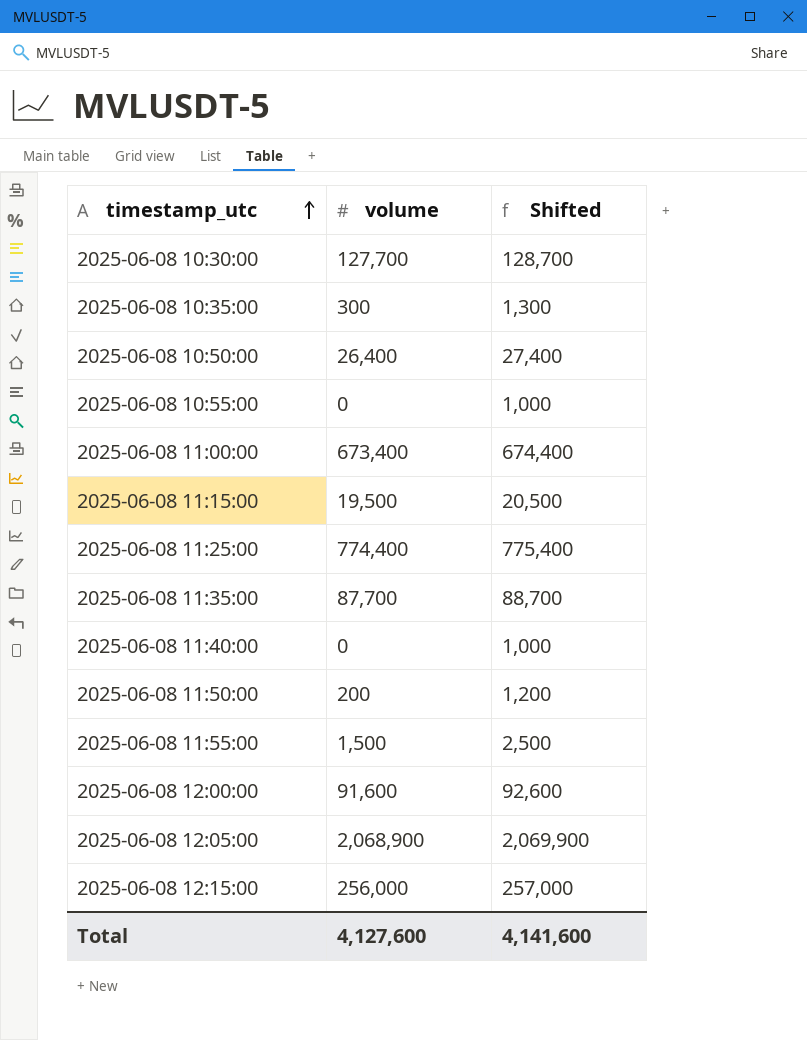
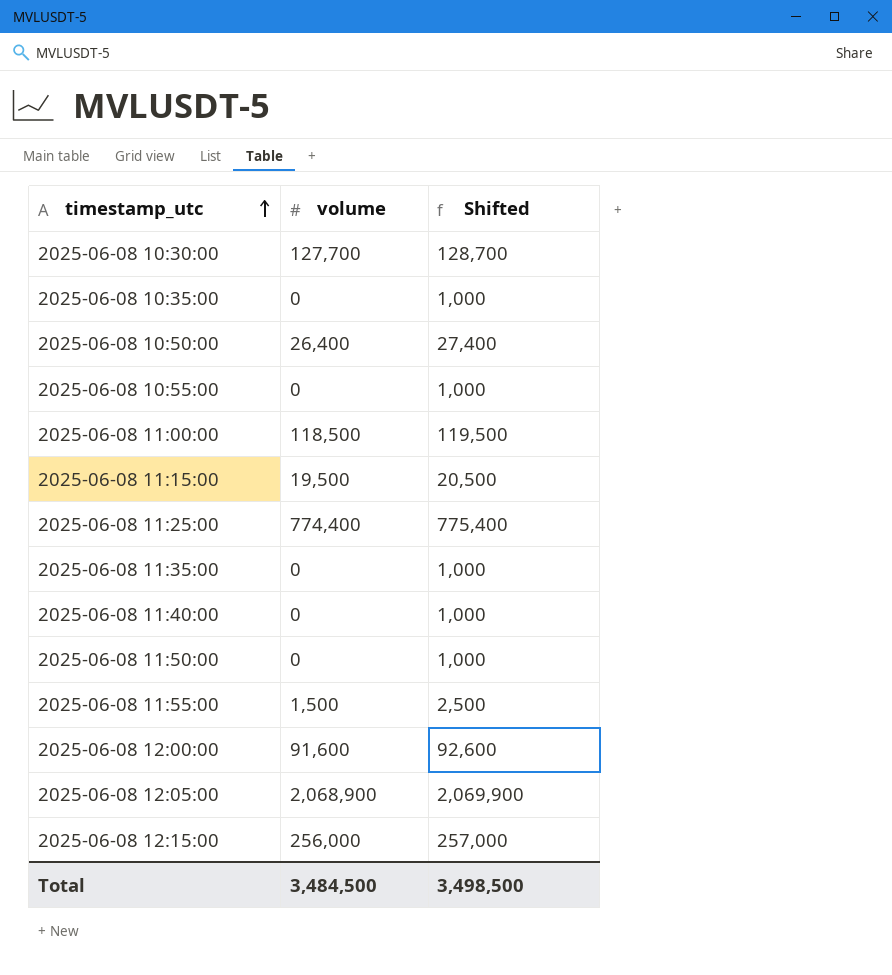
2025-06-08 10:35:00 | volume: 300 -> 0
2025-06-08 10:35:00 | Shifted: 1,300 -> 1,000
2025-06-08 11:00:00 | volume: 673,400 -> 118,500
2025-06-08 11:00:00 | Shifted: 674,400 -> 119,500
2025-06-08 11:35:00 | volume: 87,700 -> 0
2025-06-08 11:35:00 | Shifted: 88,700 -> 1,000
2025-06-08 11:50:00 | volume: 200 -> 0
2025-06-08 11:50:00 | Shifted: 1,200 -> 1,000
Total | volume: 4,127,600 -> 3,484,500
Total | Shifted: 4,141,600 -> 3,498,500

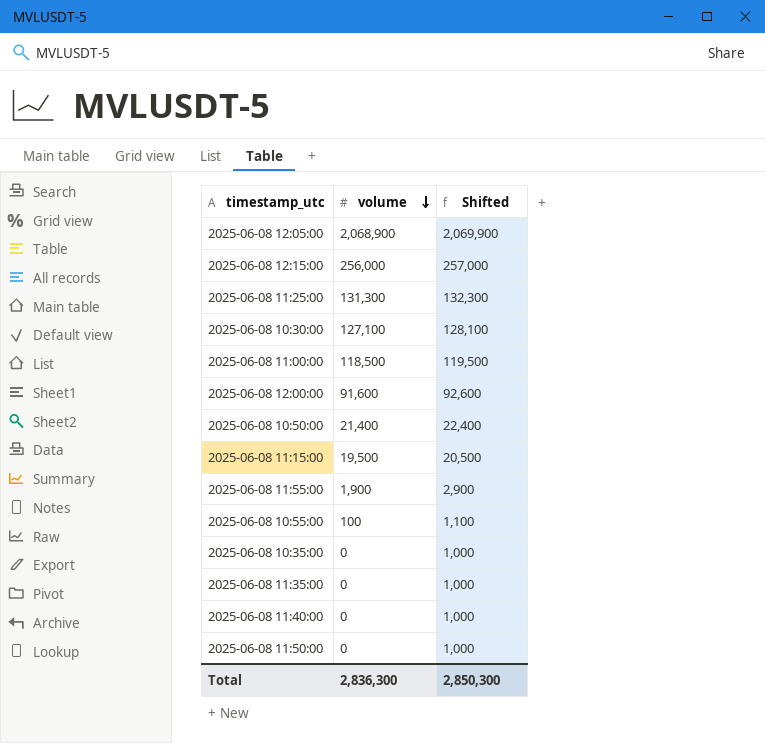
row order: timestamp_utc ascending -> volume descending
2025-06-08 11:25:00 | volume: 774,400 -> 131,300
2025-06-08 11:25:00 | Shifted: 775,400 -> 132,300
2025-06-08 10:30:00 | volume: 127,700 -> 127,100
2025-06-08 10:30:00 | Shifted: 128,700 -> 128,100
2025-06-08 10:50:00 | volume: 26,400 -> 21,400
2025-06-08 10:50:00 | Shifted: 27,400 -> 22,400
2025-06-08 11:55:00 | volume: 1,500 -> 1,900
2025-06-08 11:55:00 | Shifted: 2,500 -> 2,900
2025-06-08 10:55:00 | volume: 0 -> 100
2025-06-08 10:55:00 | Shifted: 1,000 -> 1,100
Total | volume: 3,484,500 -> 2,836,300
Total | Shifted: 3,498,500 -> 2,850,300

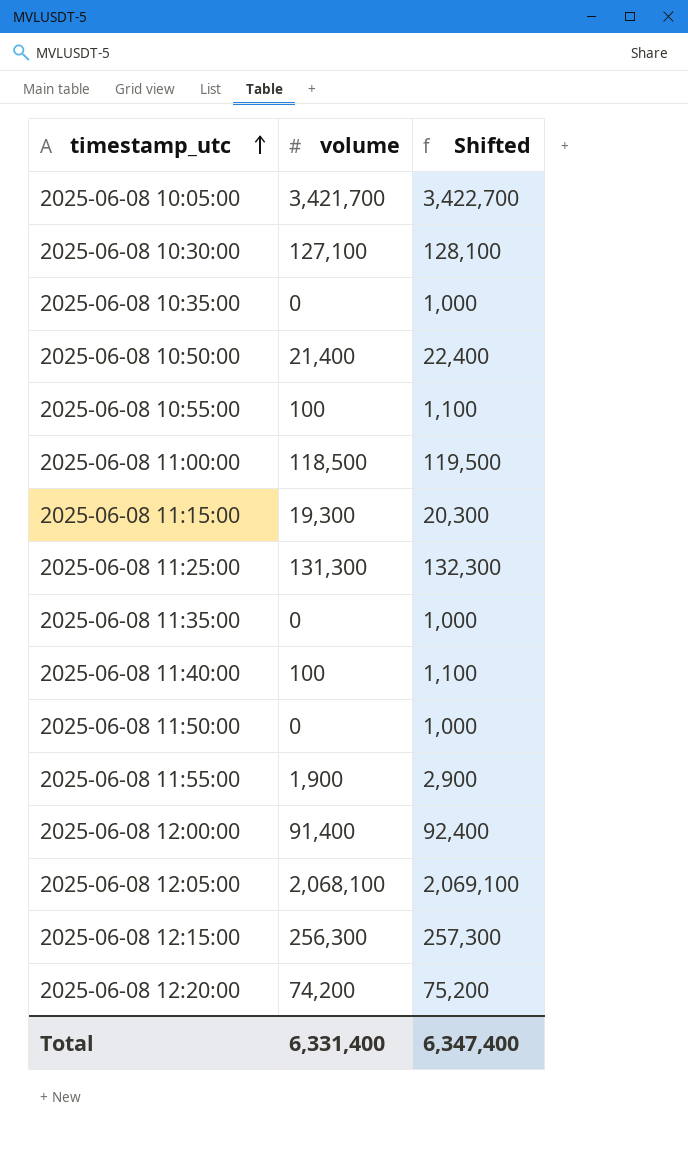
row order: volume descending -> timestamp_utc ascending
row 2025-06-08 10:05:00: none -> 3,421,700 | 3,422,700
2025-06-08 11:15:00 | volume: 19,500 -> 19,300
2025-06-08 11:15:00 | Shifted: 20,500 -> 20,300
2025-06-08 11:40:00 | volume: 0 -> 100
2025-06-08 11:40:00 | Shifted: 1,000 -> 1,100
2025-06-08 12:00:00 | volume: 91,600 -> 91,400
2025-06-08 12:00:00 | Shifted: 92,600 -> 92,400
2025-06-08 12:05:00 | volume: 2,068,900 -> 2,068,100
2025-06-08 12:05:00 | Shifted: 2,069,900 -> 2,069,100
2025-06-08 12:15:00 | volume: 256,000 -> 256,300
2025-06-08 12:15:00 | Shifted: 257,000 -> 257,300
row 2025-06-08 12:20:00: none -> 74,200 | 75,200
Total | volume: 2,836,300 -> 6,331,400
Total | Shifted: 2,850,300 -> 6,347,400

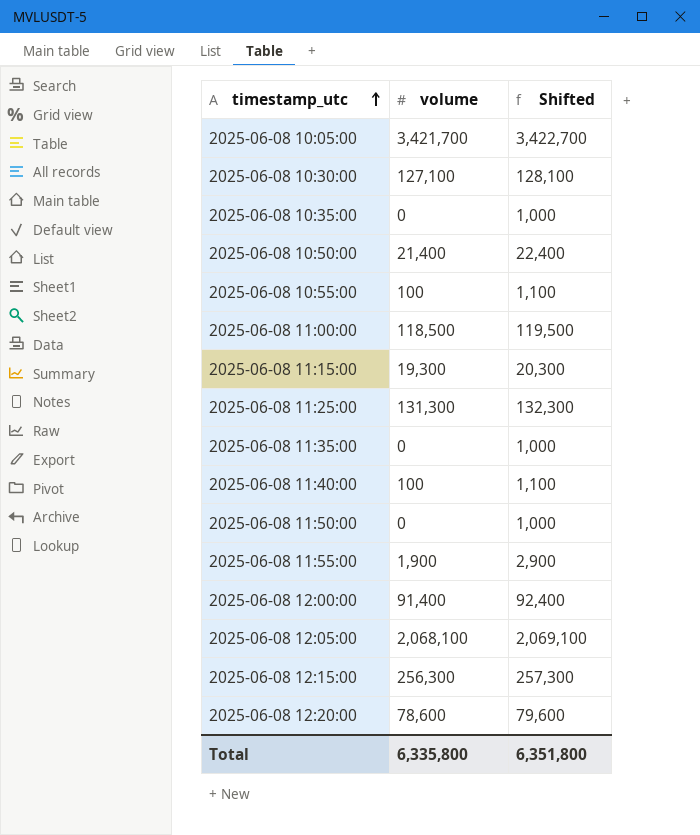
2025-06-08 12:20:00 | volume: 74,200 -> 78,600
2025-06-08 12:20:00 | Shifted: 75,200 -> 79,600
Total | volume: 6,331,400 -> 6,335,800
Total | Shifted: 6,347,400 -> 6,351,800

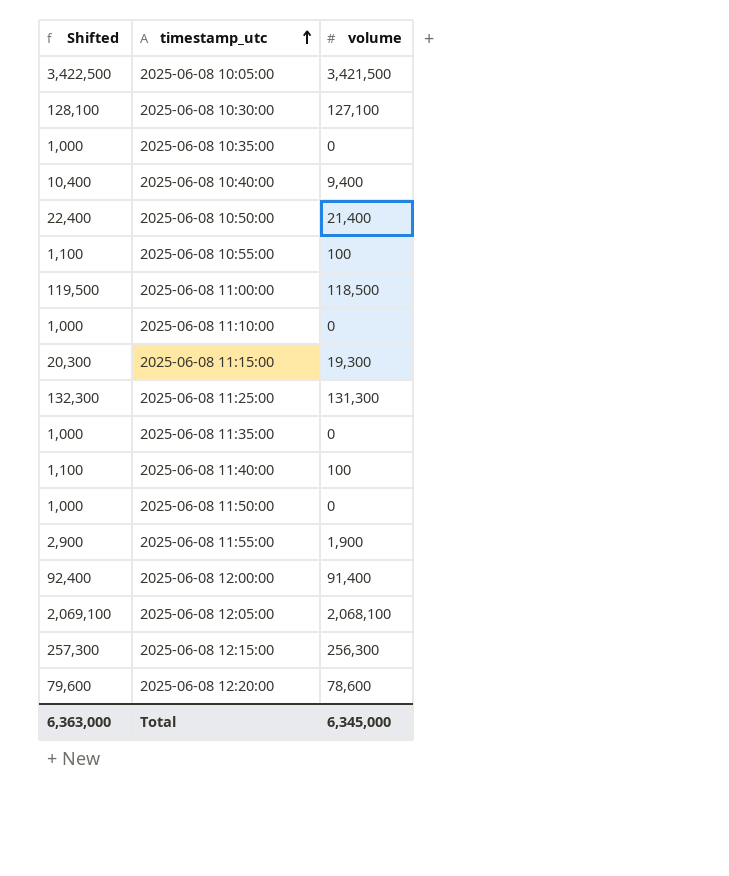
column Shifted | position: 3 -> 1
2025-06-08 10:05:00 | Shifted: 3,422,700 -> 3,422,500
2025-06-08 10:05:00 | volume: 3,421,700 -> 3,421,500
row 2025-06-08 10:40:00: none -> 10,400 | 9,400
row 2025-06-08 11:10:00: none -> 1,000 | 0
Total | Shifted: 6,351,800 -> 6,363,000
Total | volume: 6,335,800 -> 6,345,000

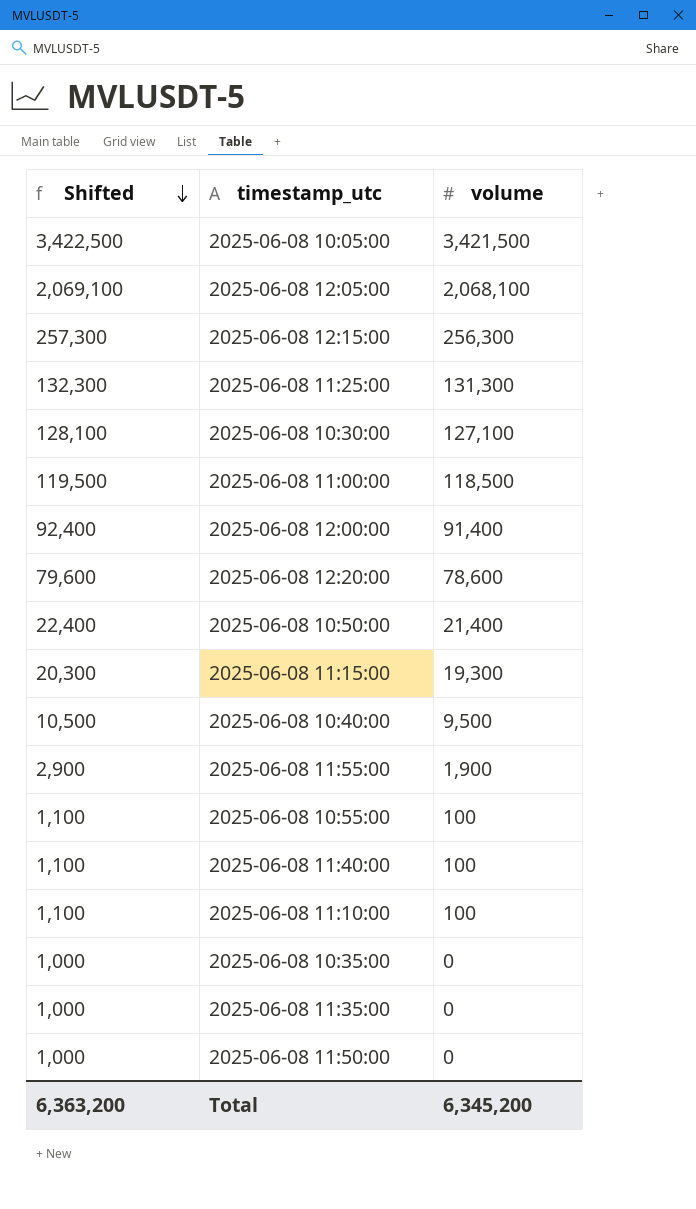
row order: timestamp_utc ascending -> Shifted descending
2025-06-08 10:40:00 | Shifted: 10,400 -> 10,500
2025-06-08 10:40:00 | volume: 9,400 -> 9,500
2025-06-08 11:10:00 | Shifted: 1,000 -> 1,100
2025-06-08 11:10:00 | volume: 0 -> 100
Total | Shifted: 6,363,000 -> 6,363,200
Total | volume: 6,345,000 -> 6,345,200

